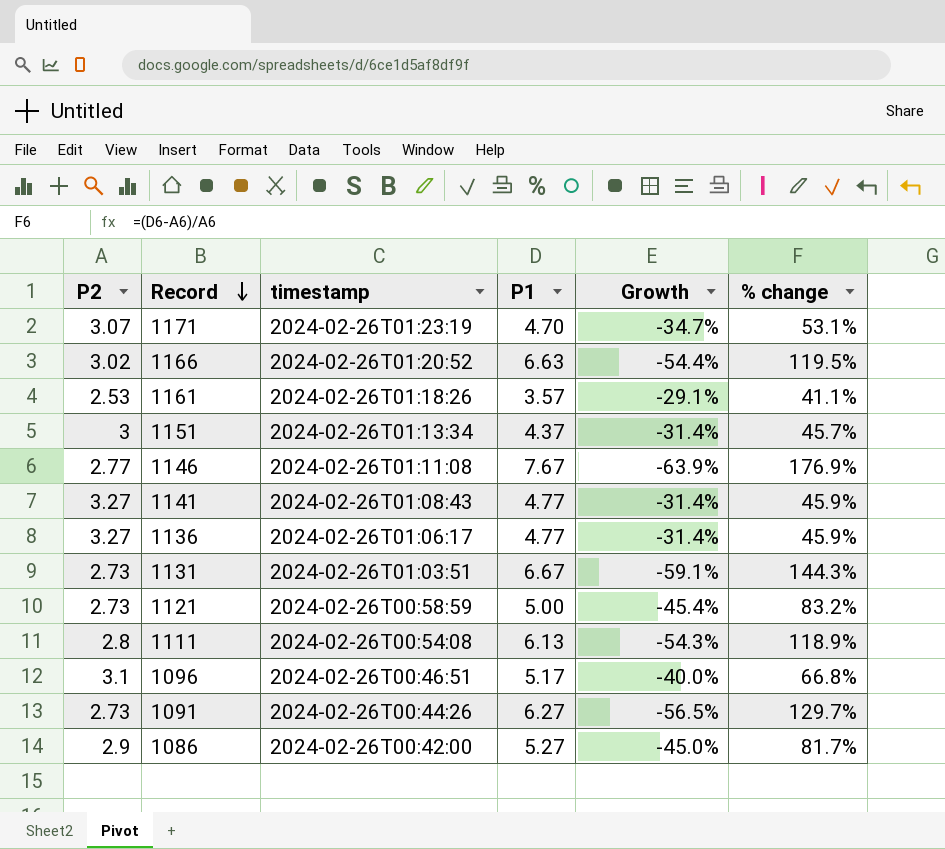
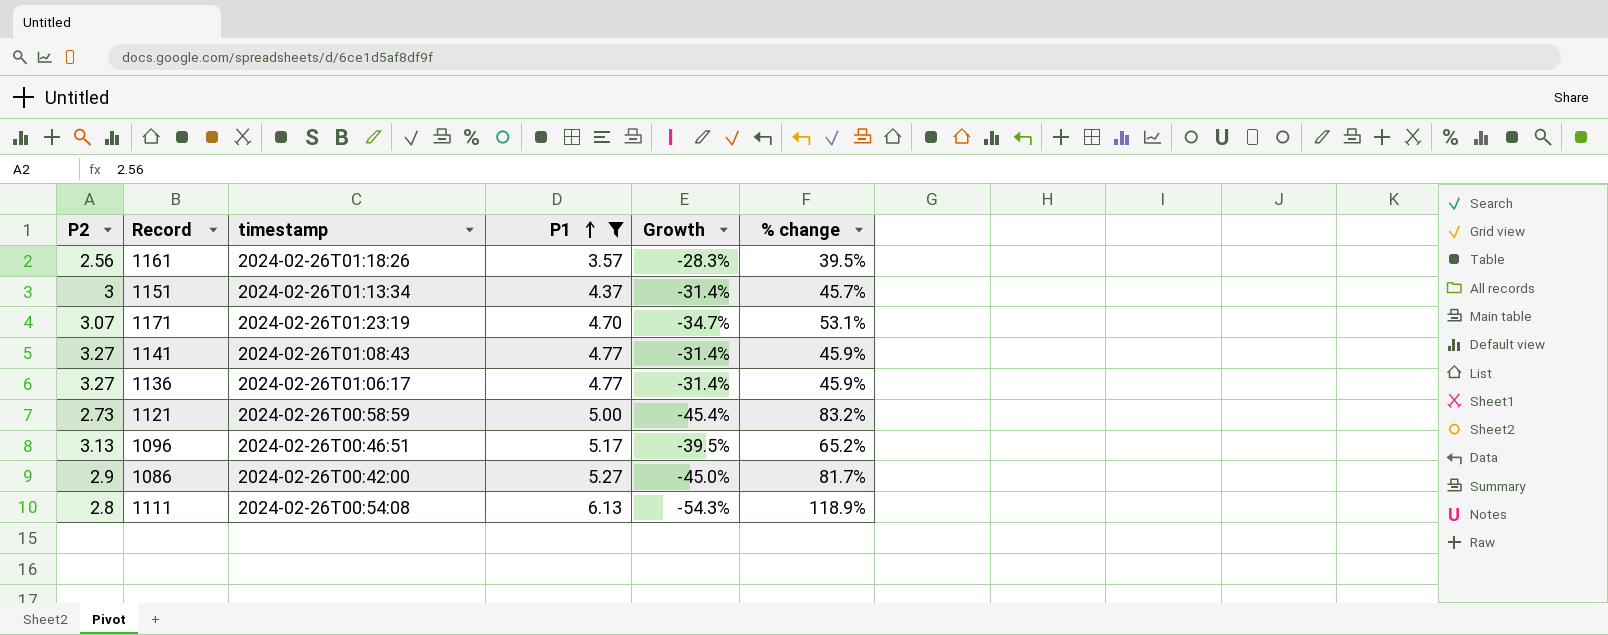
filter: none -> P1 <= 6.13
row order: Record descending -> P1 ascending
1161 | P2: 2.53 -> 2.56
1161 | Growth: -29.1% -> -28.3%
1161 | % change: 41.1% -> 39.5%
1096 | P2: 3.1 -> 3.13
1096 | Growth: -40.0% -> -39.5%
1096 | % change: 66.8% -> 65.2%

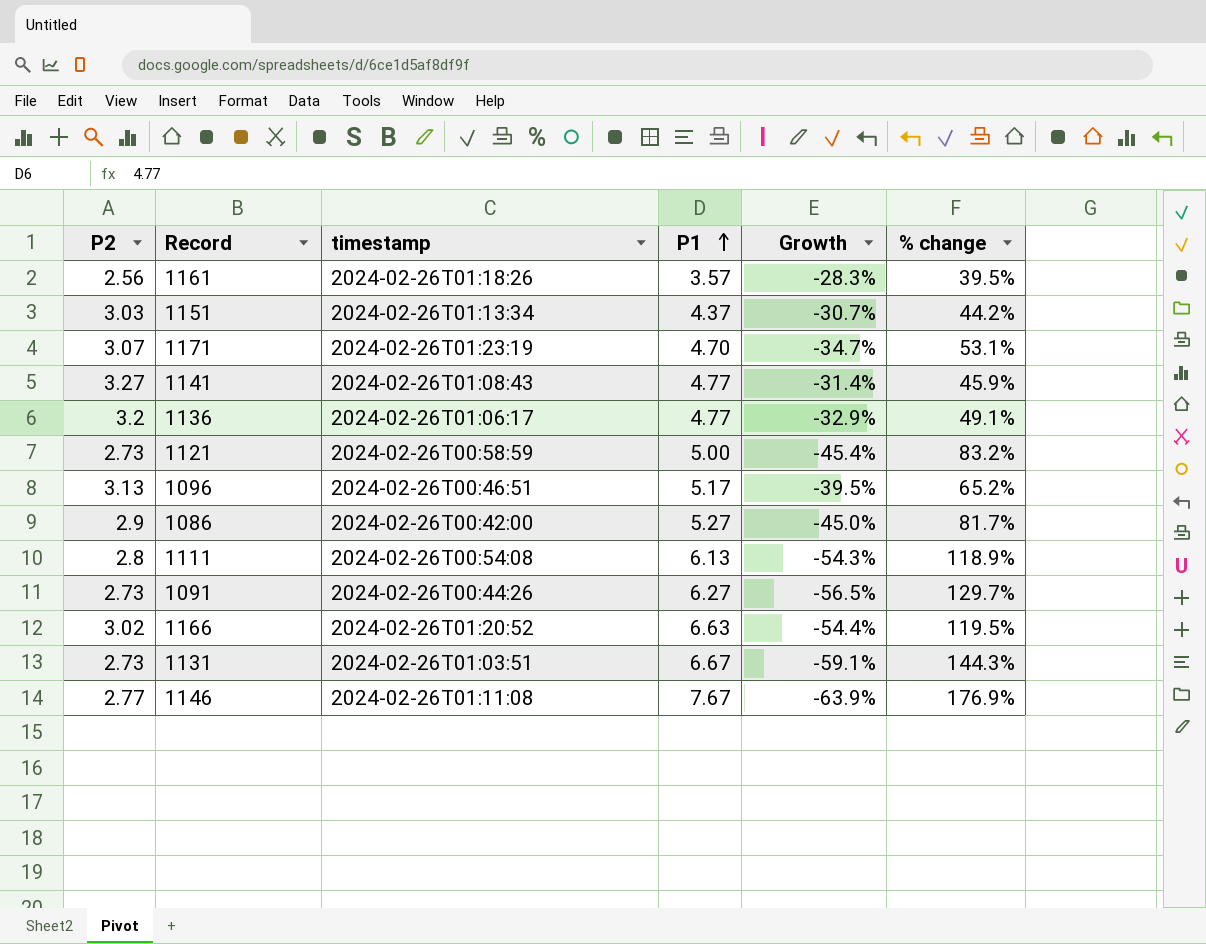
filter: P1 <= 6.13 -> none
1151 | P2: 3 -> 3.03
1151 | Growth: -31.4% -> -30.7%
1151 | % change: 45.7% -> 44.2%
1136 | P2: 3.27 -> 3.2
1136 | Growth: -31.4% -> -32.9%
1136 | % change: 45.9% -> 49.1%

